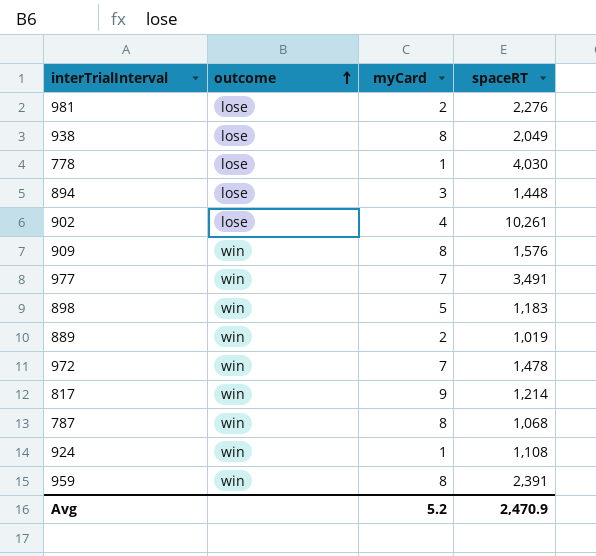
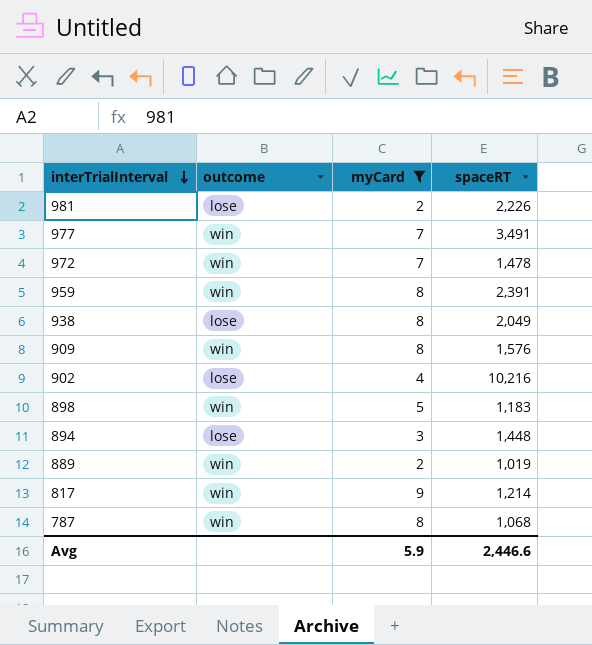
filter: none -> myCard != 1
row order: outcome ascending -> interTrialInterval descending
981 | spaceRT: 2,276 -> 2,226
902 | spaceRT: 10,261 -> 10,216
Avg | myCard: 5.2 -> 5.9
Avg | spaceRT: 2,470.9 -> 2,446.6

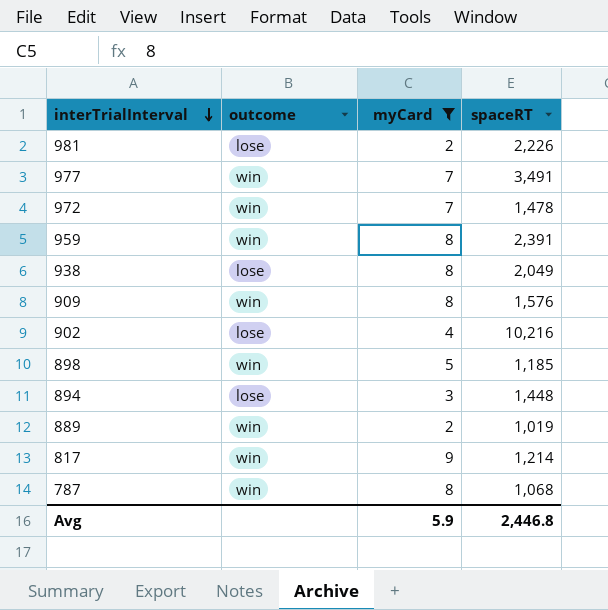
898 | spaceRT: 1,183 -> 1,185
Avg | spaceRT: 2,446.6 -> 2,446.8

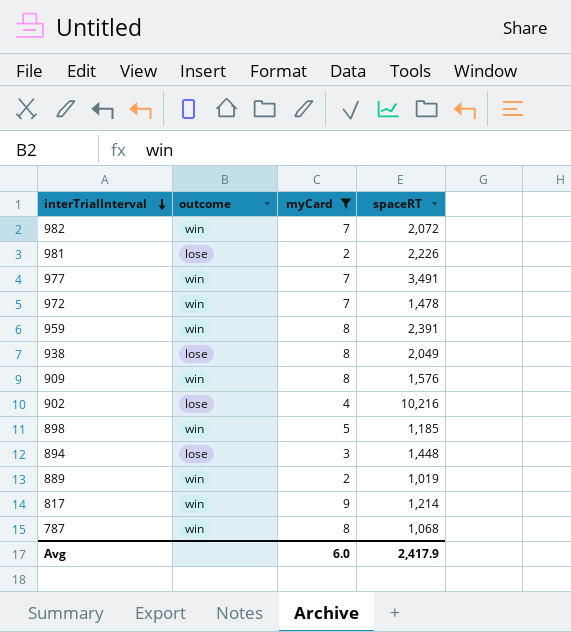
row 982: none -> win | 7 | 2,072
Avg | myCard: 5.9 -> 6.0
Avg | spaceRT: 2,446.8 -> 2,417.9

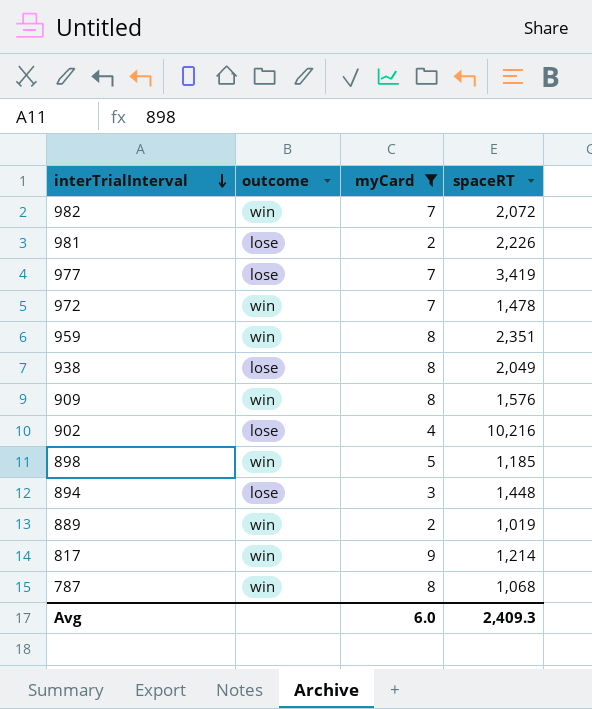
977 | outcome: win -> lose
977 | spaceRT: 3,491 -> 3,419
959 | spaceRT: 2,391 -> 2,351
Avg | spaceRT: 2,417.9 -> 2,409.3

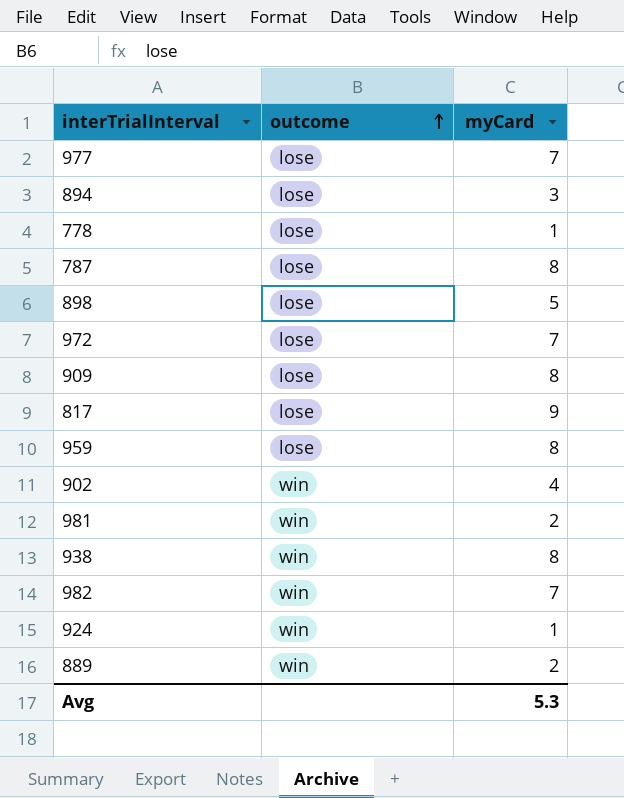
filter: myCard != 1 -> none
row order: interTrialInterval descending -> outcome ascending
column spaceRT | position: 4 -> none
787 | outcome: win -> lose
898 | outcome: win -> lose
972 | outcome: win -> lose
909 | outcome: win -> lose
817 | outcome: win -> lose
959 | outcome: win -> lose
902 | outcome: lose -> win
981 | outcome: lose -> win
938 | outcome: lose -> win
Avg | myCard: 6.0 -> 5.3

